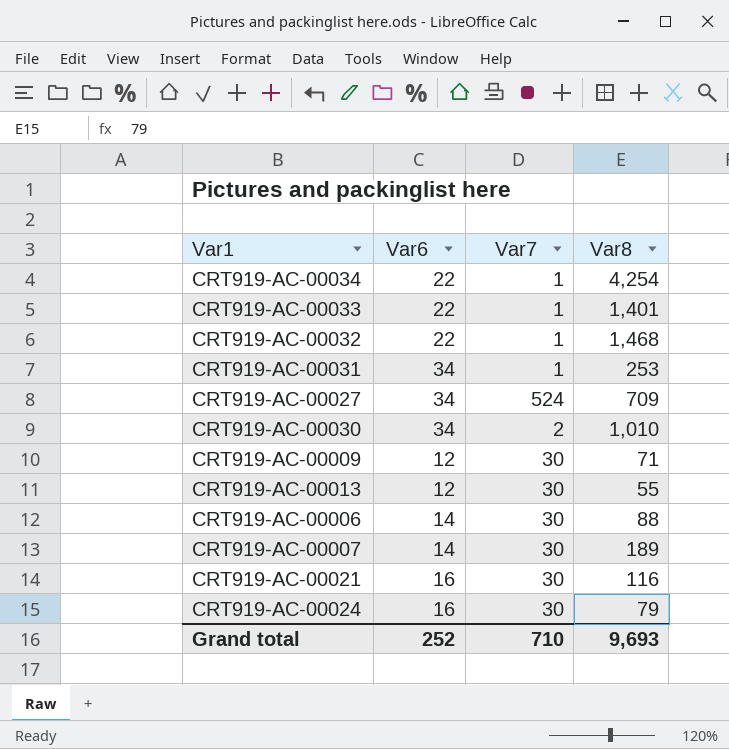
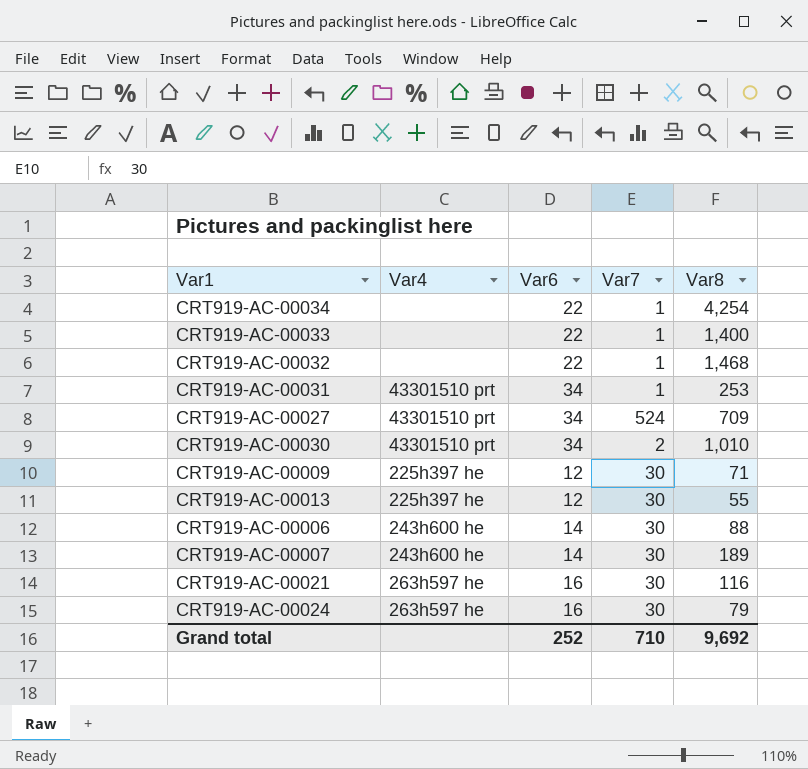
column Var4 | position: none -> 2
CRT919-AC-00033 | Var8: 1,401 -> 1,400
Grand total | Var8: 9,693 -> 9,692

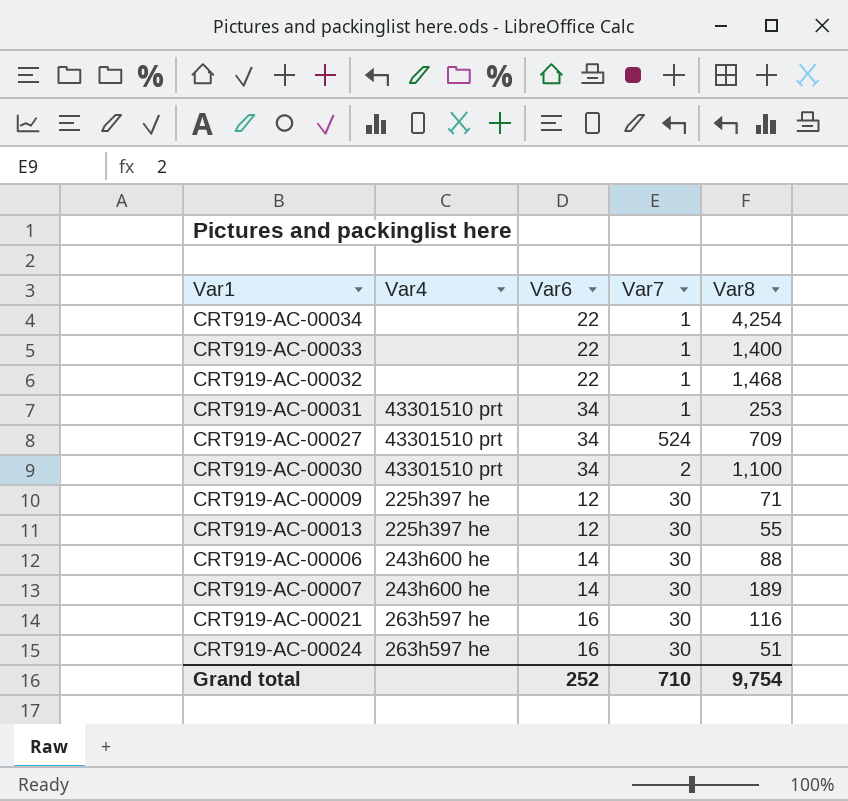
CRT919-AC-00030 | Var8: 1,010 -> 1,100
CRT919-AC-00024 | Var8: 79 -> 51
Grand total | Var8: 9,692 -> 9,754

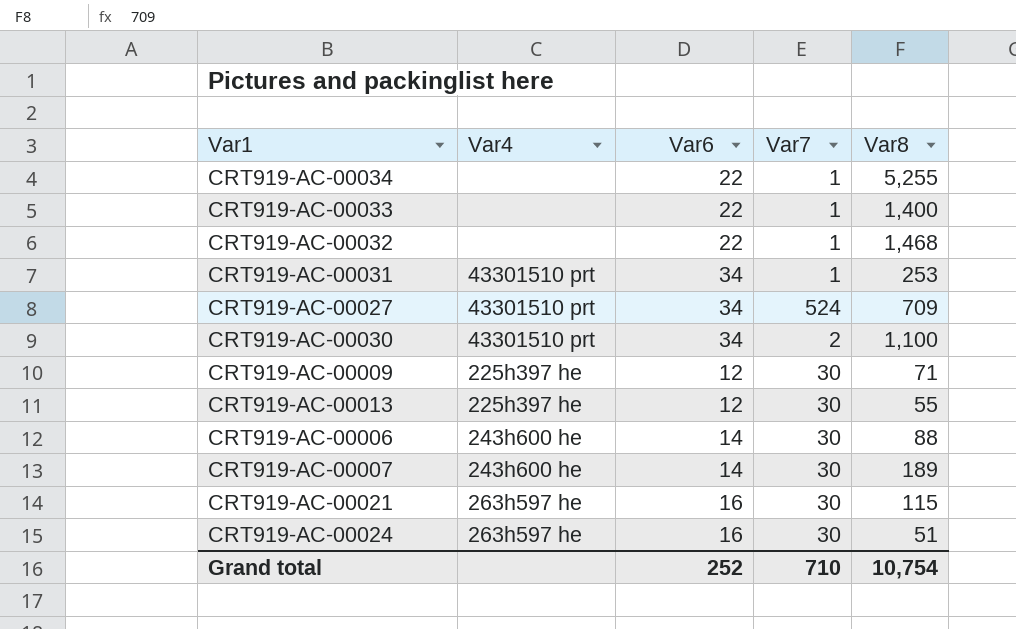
CRT919-AC-00034 | Var8: 4,254 -> 5,255
CRT919-AC-00021 | Var8: 116 -> 115
Grand total | Var8: 9,754 -> 10,754

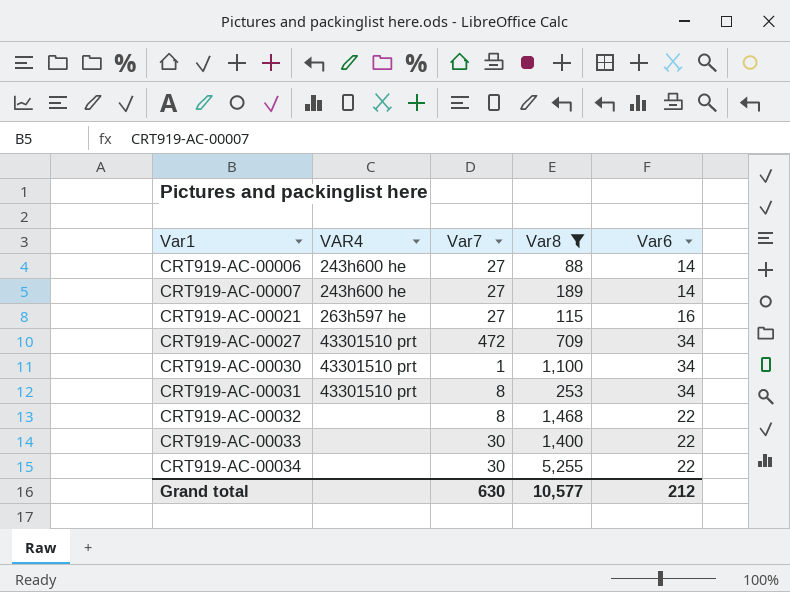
filter: none -> Var8 >= 88
row order: none -> Var1 ascending
column name: Var4 -> VAR4
column Var6 | position: 3 -> 5
CRT919-AC-00006 | Var7: 30 -> 27
CRT919-AC-00007 | Var7: 30 -> 27
CRT919-AC-00021 | Var7: 30 -> 27
CRT919-AC-00027 | Var7: 524 -> 472
CRT919-AC-00030 | Var7: 2 -> 1
CRT919-AC-00031 | Var7: 1 -> 8
CRT919-AC-00032 | Var7: 1 -> 8
CRT919-AC-00033 | Var7: 1 -> 30
CRT919-AC-00034 | Var7: 1 -> 30
Grand total | Var7: 710 -> 630
Grand total | Var8: 10,754 -> 10,577
Grand total | Var6: 252 -> 212

